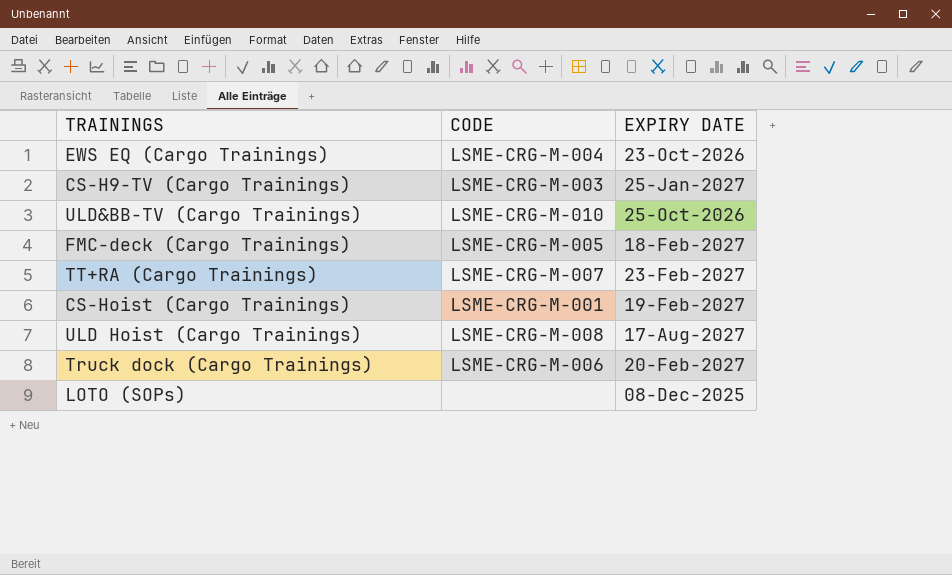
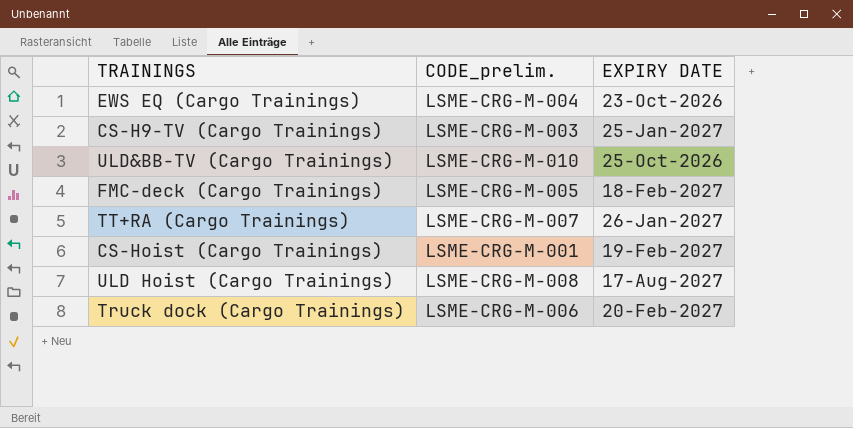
column name: CODE -> CODE_prelim.
row LOTO (SOPs): none | 08-Dec-2025 -> none
TT+RA (Cargo Trainings) | EXPIRY DATE: 23-Feb-2027 -> 26-Jan-2027

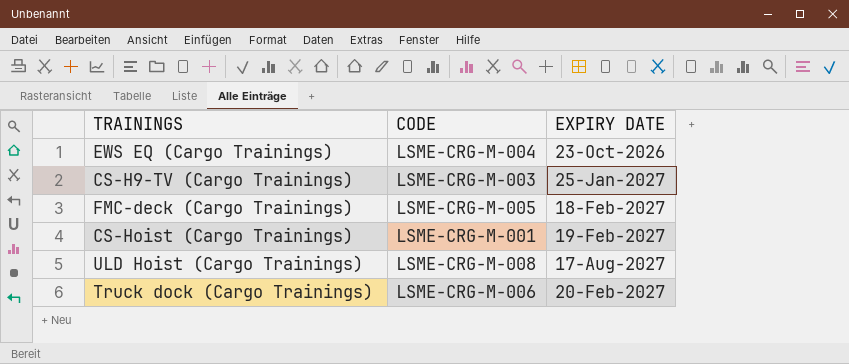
column name: CODE_prelim. -> CODE
row ULD&BB-TV (Cargo Trainings): LSME-CRG-M-010 | 25-Oct-2026 -> none
row TT+RA (Cargo Trainings): LSME-CRG-M-007 | 26-Jan-2027 -> none

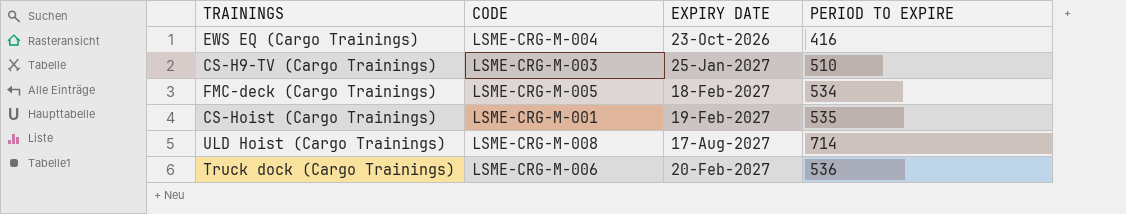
column PERIOD TO EXPIRE | position: none -> 4

